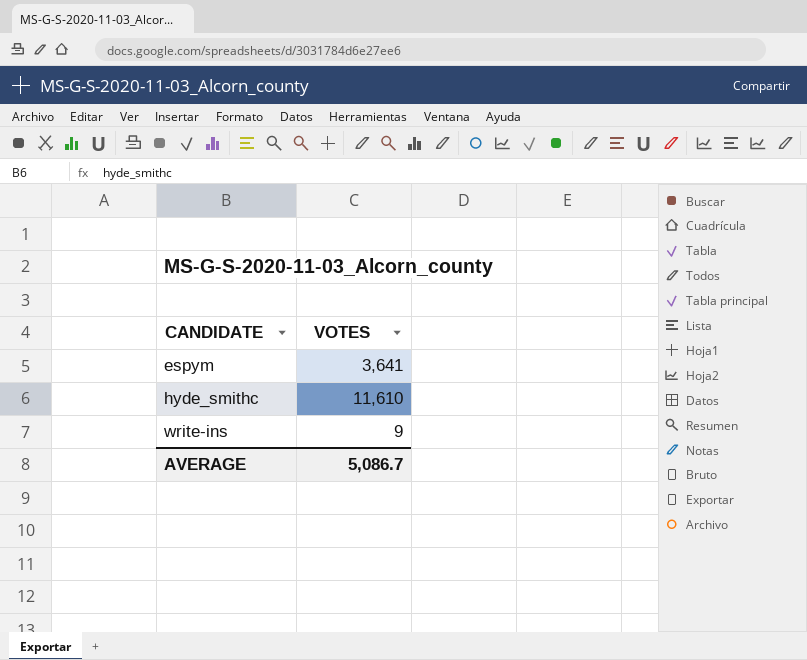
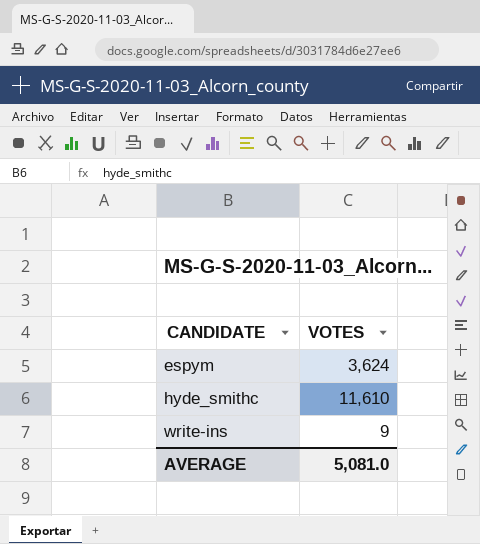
espym | VOTES: 3,641 -> 3,624
AVERAGE | VOTES: 5,086.7 -> 5,081.0

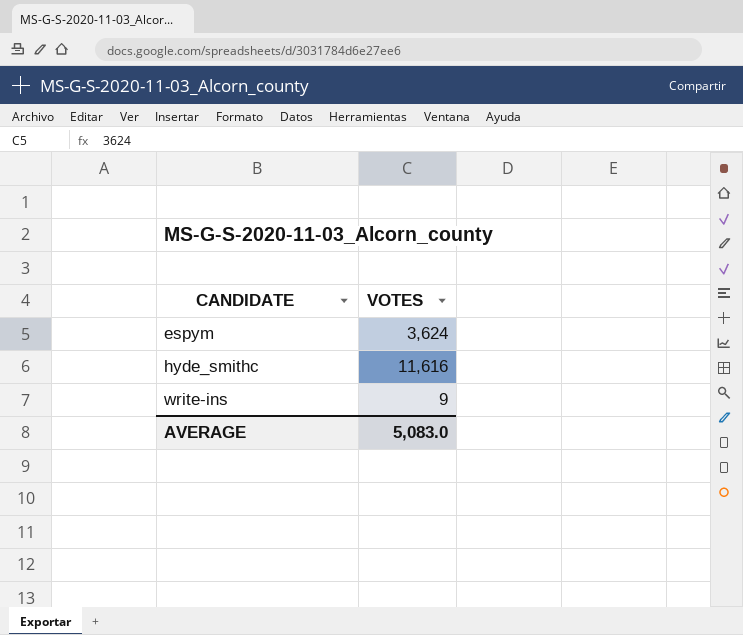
hyde_smithc | VOTES: 11,610 -> 11,616
AVERAGE | VOTES: 5,081.0 -> 5,083.0

